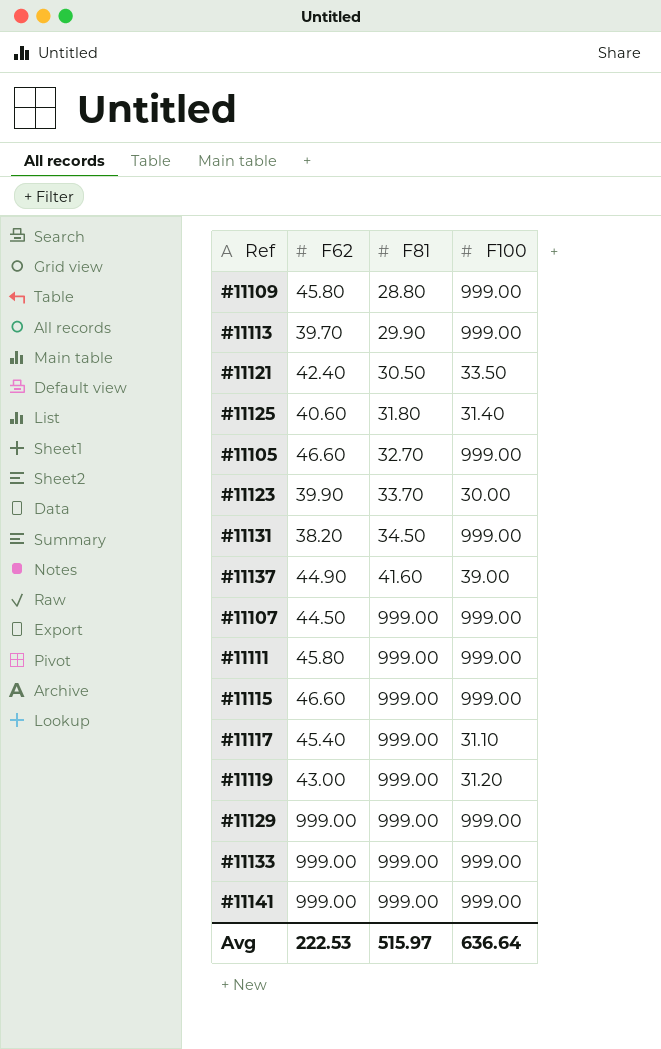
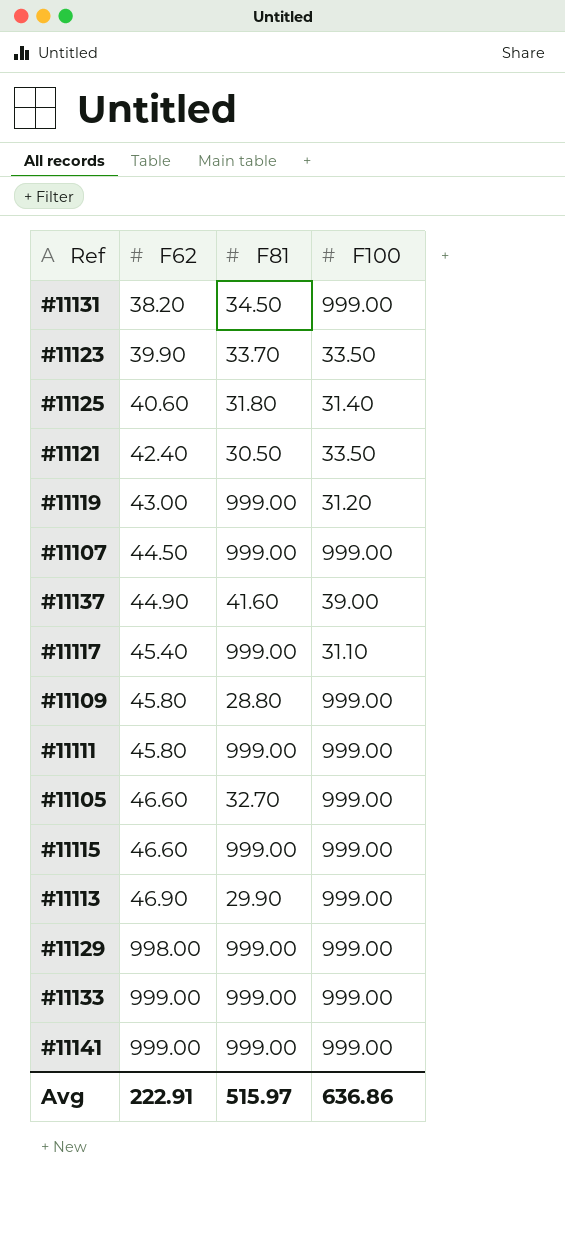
row order: F81 ascending -> F62 ascending
#11123 | F100: 30.00 -> 33.50
#11113 | F62: 39.70 -> 46.90
#11129 | F62: 999.00 -> 998.00
Avg | F62: 222.53 -> 222.91
Avg | F100: 636.64 -> 636.86

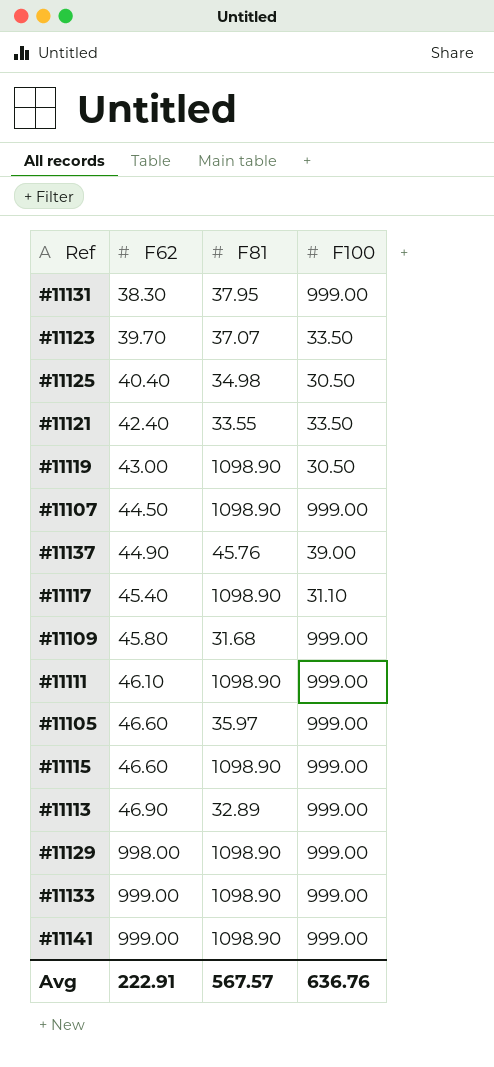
#11131 | F62: 38.20 -> 38.30
#11131 | F81: 34.50 -> 37.95
#11123 | F62: 39.90 -> 39.70
#11123 | F81: 33.70 -> 37.07
#11125 | F62: 40.60 -> 40.40
#11125 | F81: 31.80 -> 34.98
#11125 | F100: 31.40 -> 30.50
#11121 | F81: 30.50 -> 33.55
#11119 | F81: 999.00 -> 1098.90
#11119 | F100: 31.20 -> 30.50
#11107 | F81: 999.00 -> 1098.90
#11137 | F81: 41.60 -> 45.76
#11117 | F81: 999.00 -> 1098.90
#11109 | F81: 28.80 -> 31.68
#11111 | F62: 45.80 -> 46.10
#11111 | F81: 999.00 -> 1098.90
#11105 | F81: 32.70 -> 35.97
#11115 | F81: 999.00 -> 1098.90
#11113 | F81: 29.90 -> 32.89
#11129 | F81: 999.00 -> 1098.90
#11133 | F81: 999.00 -> 1098.90
#11141 | F81: 999.00 -> 1098.90
Avg | F81: 515.97 -> 567.57
Avg | F100: 636.86 -> 636.76

